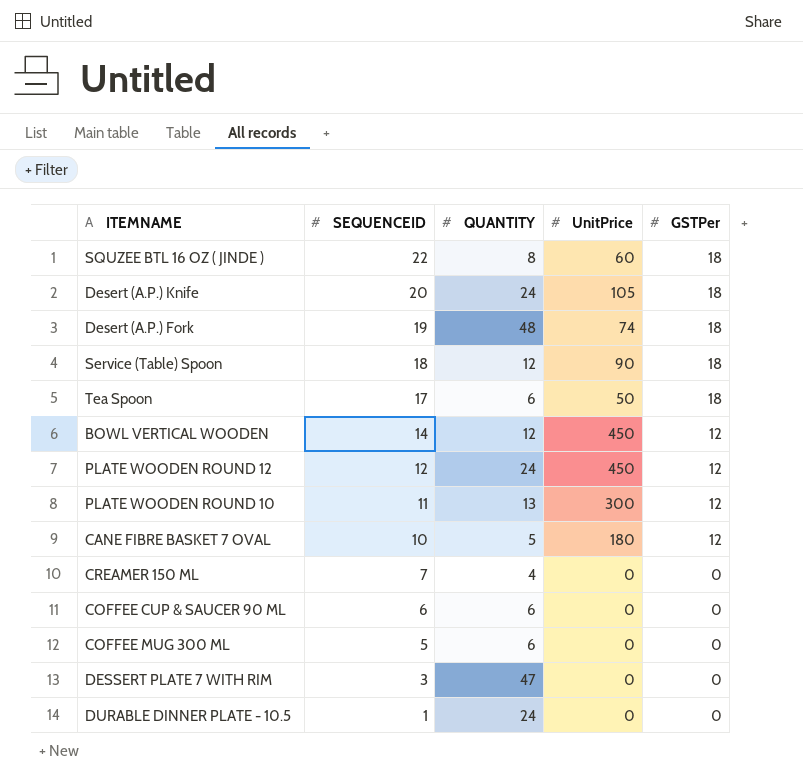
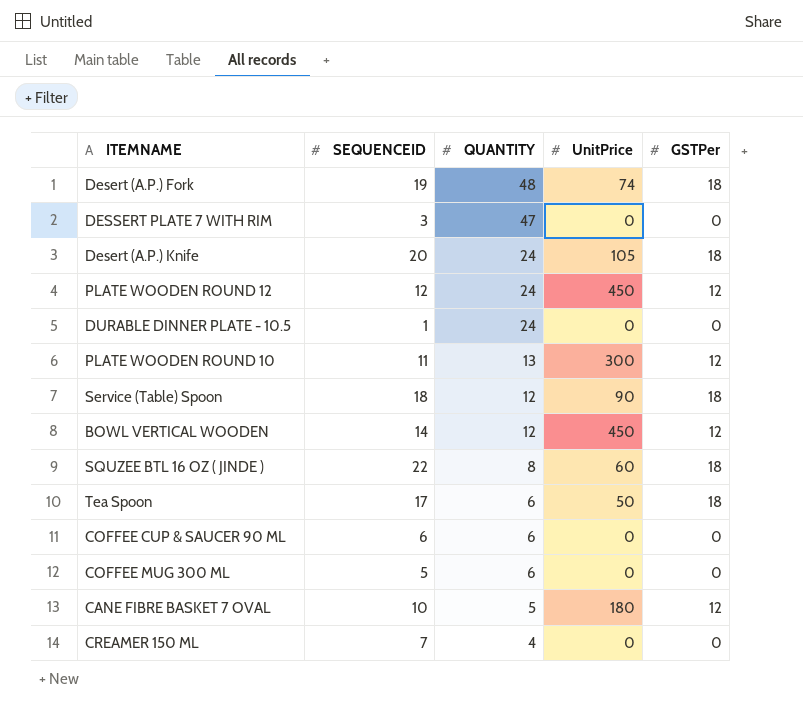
row order: SEQUENCEID descending -> QUANTITY descending

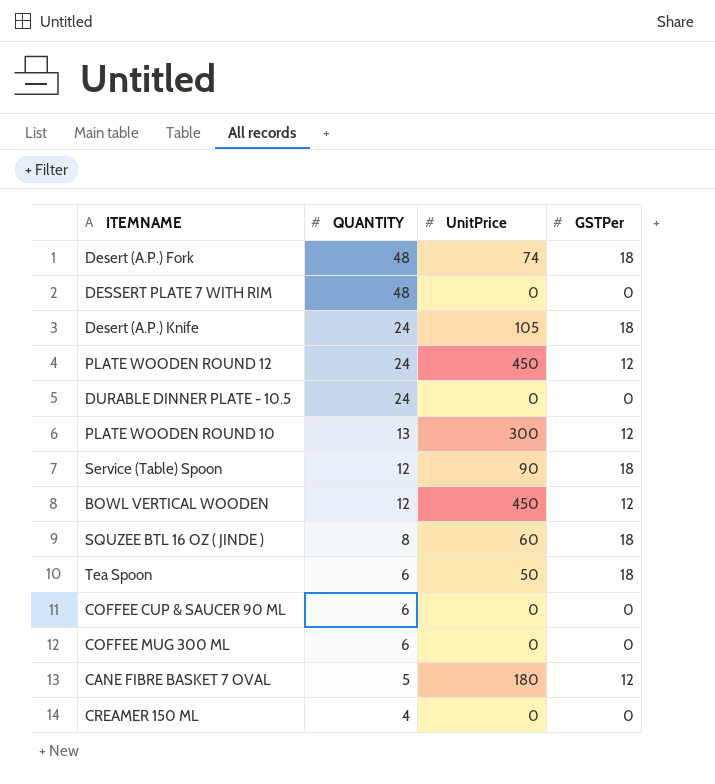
column SEQUENCEID | position: 2 -> none
DESSERT PLATE 7 WITH RIM | QUANTITY: 47 -> 48

